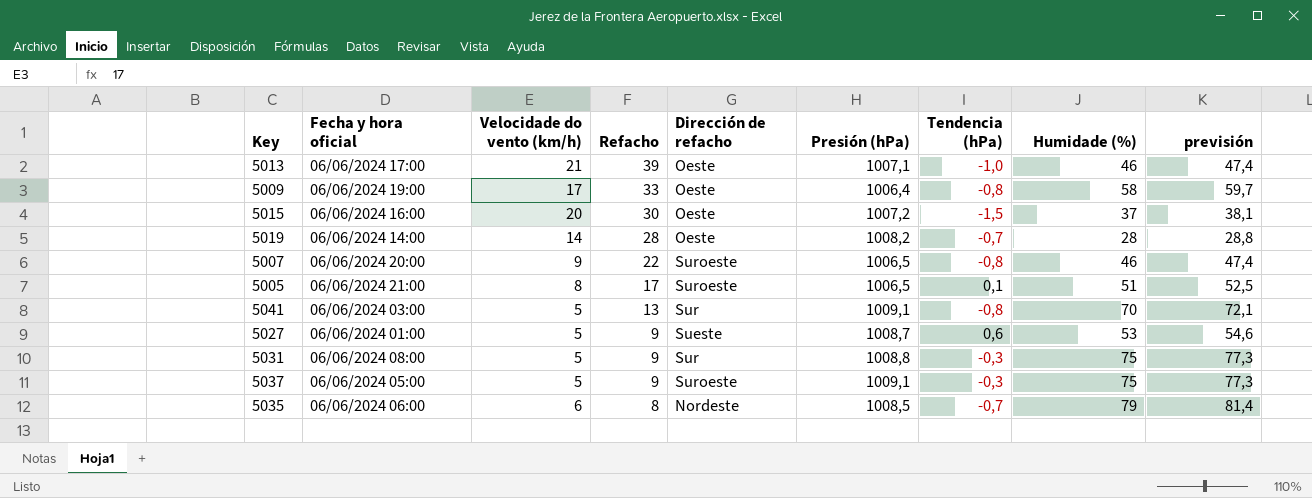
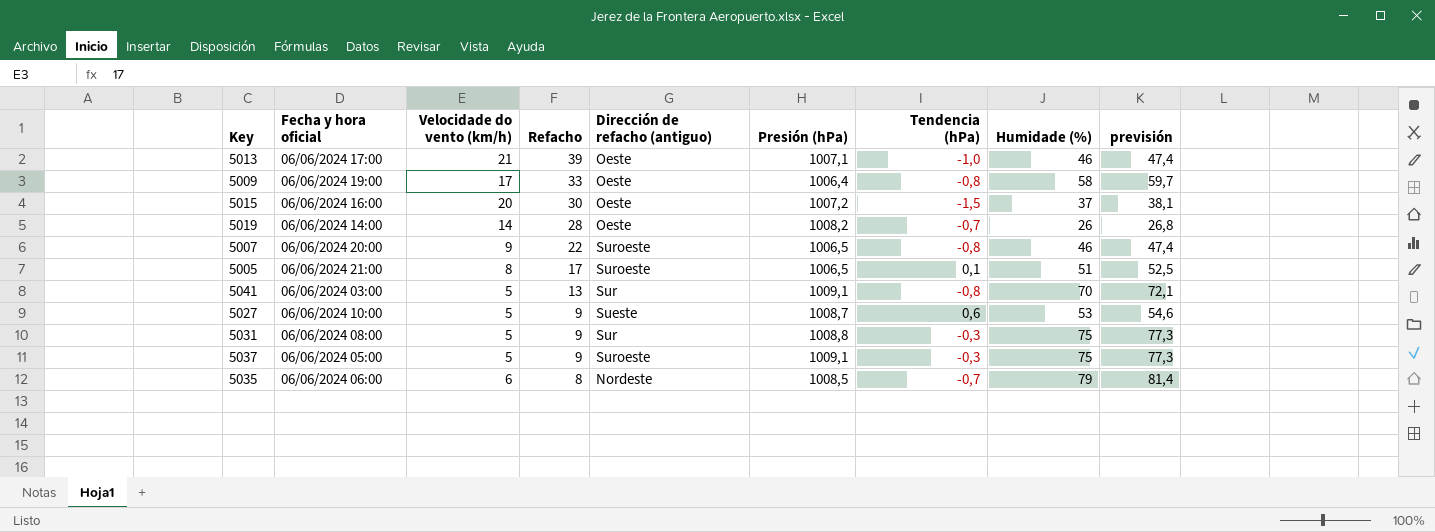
column name: Dirección de refacho -> Dirección de refacho (antiguo)
5019 | Humidade (%): 28 -> 26
5019 | previsión: 28,8 -> 26,8
5027 | Fecha y hora oficial: 06/06/2024 01:00 -> 06/06/2024 10:00

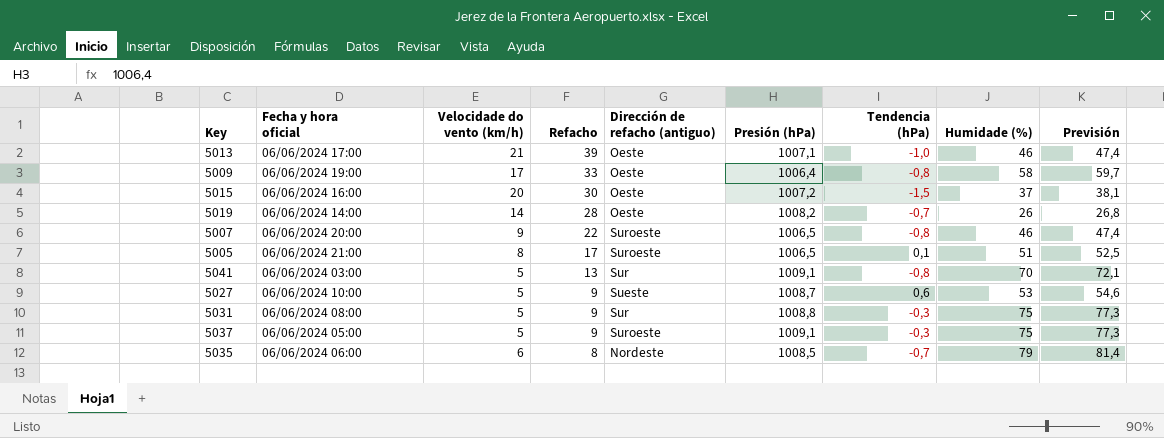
column name: previsión -> Previsión

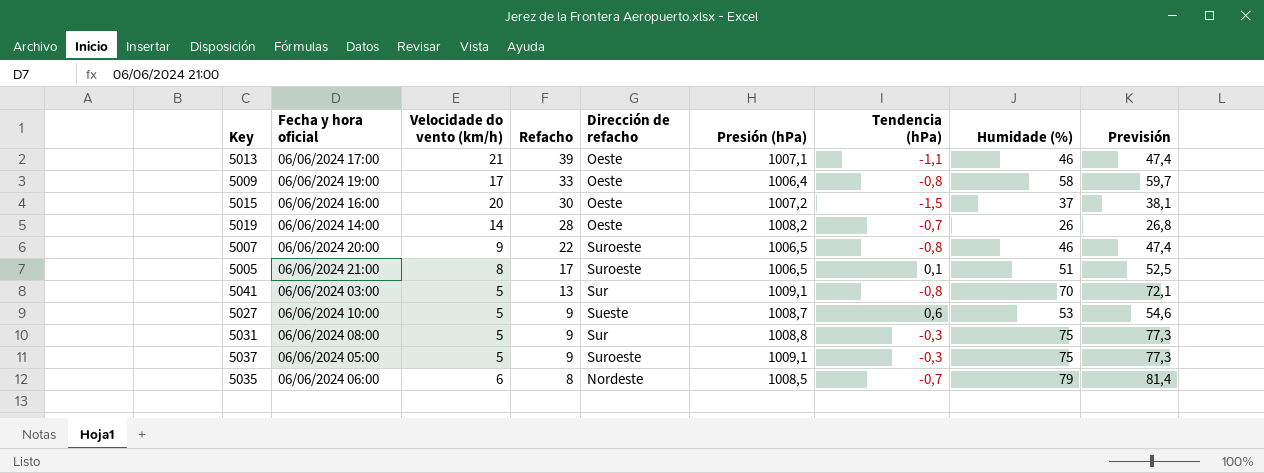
column name: Dirección de refacho (antiguo) -> Dirección de refacho
5013 | Tendencia (hPa): -1,0 -> -1,1

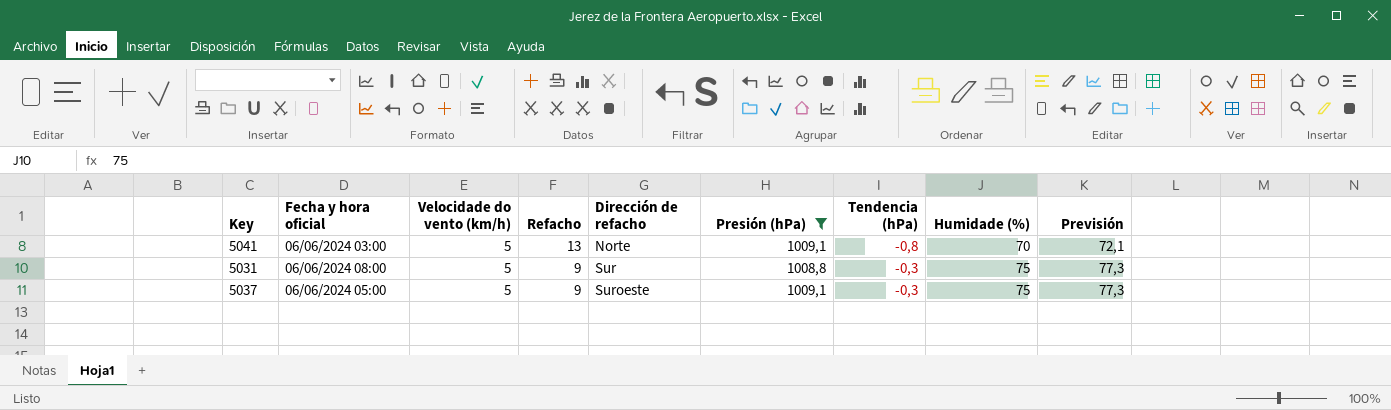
filter: none -> Presión (hPa) >= 1008,8
5041 | Dirección de refacho: Sur -> Norte

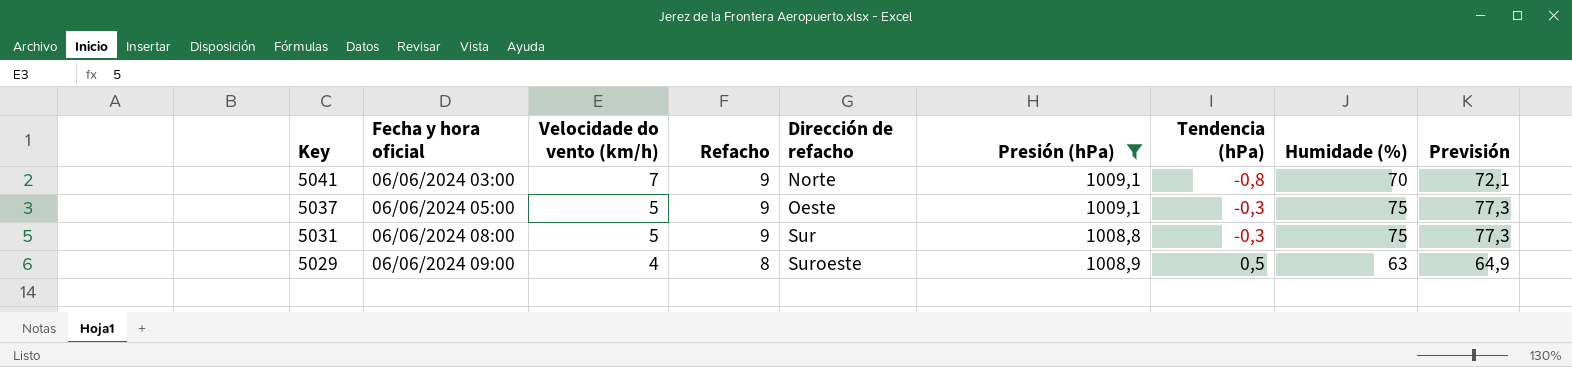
row order: Refacho descending -> Key descending
5041 | Velocidade do vento (km/h): 5 -> 7
5041 | Refacho: 13 -> 9
5037 | Dirección de refacho: Suroeste -> Oeste
row 5029: none -> 06/06/2024 09:00 | 4 | 8 | Suroeste | 1008,9 | 0,5 | 63 | 64,9

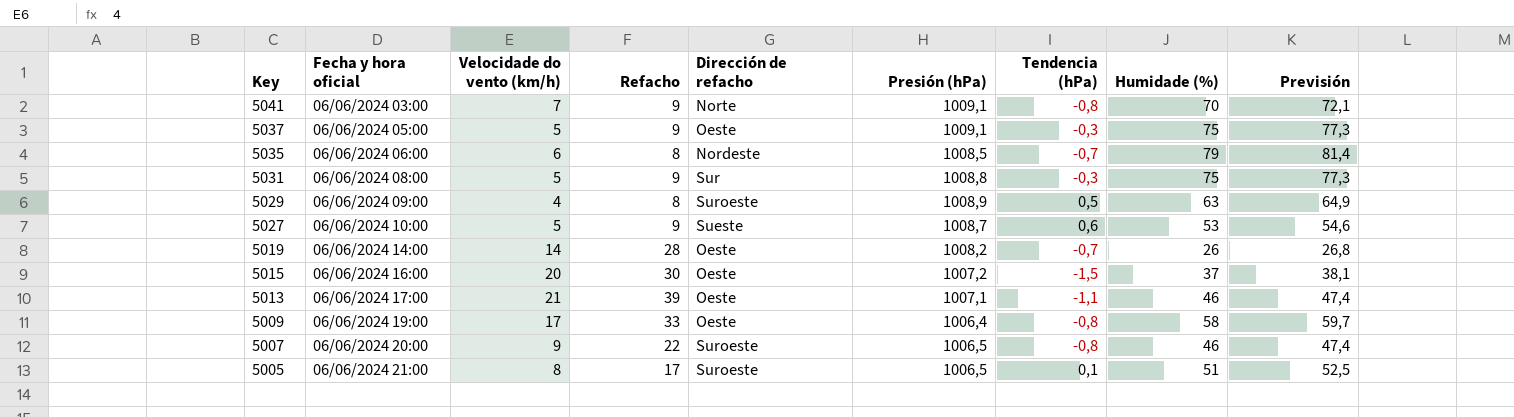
filter: Presión (hPa) >= 1008,8 -> none

